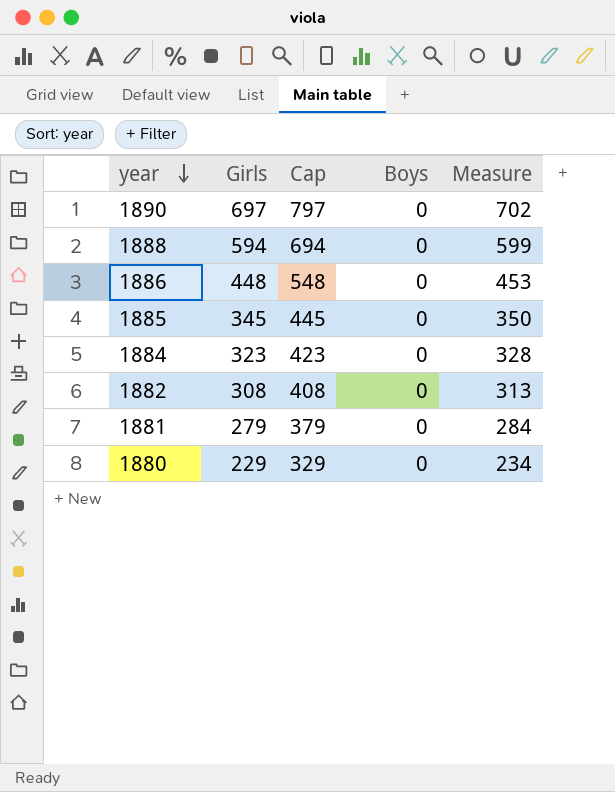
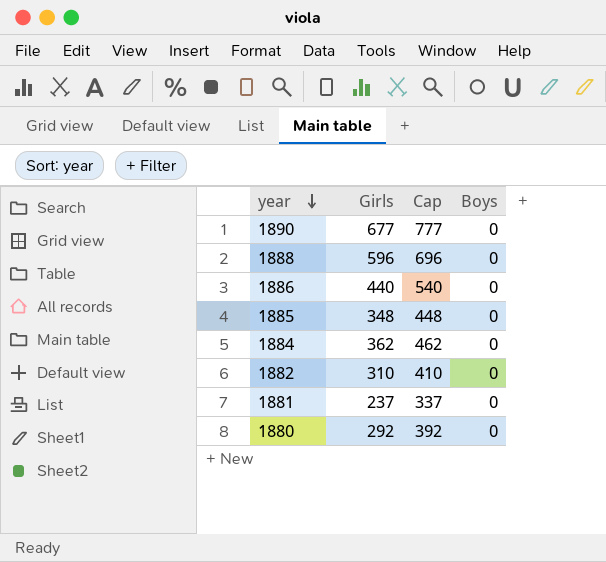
column Measure | formula: [Girls] + 5 -> none
1890 | Girls: 697 -> 677
1890 | Cap: 797 -> 777
1888 | Girls: 594 -> 596
1888 | Cap: 694 -> 696
1886 | Girls: 448 -> 440
1886 | Cap: 548 -> 540
1885 | Girls: 345 -> 348
1885 | Cap: 445 -> 448
1884 | Girls: 323 -> 362
1884 | Cap: 423 -> 462
1882 | Girls: 308 -> 310
1882 | Cap: 408 -> 410
1881 | Girls: 279 -> 237
1881 | Cap: 379 -> 337
1880 | Girls: 229 -> 292
1880 | Cap: 329 -> 392

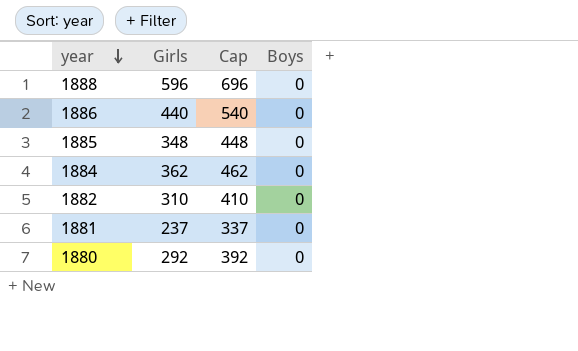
row 1890: 677 | 777 | 0 -> none

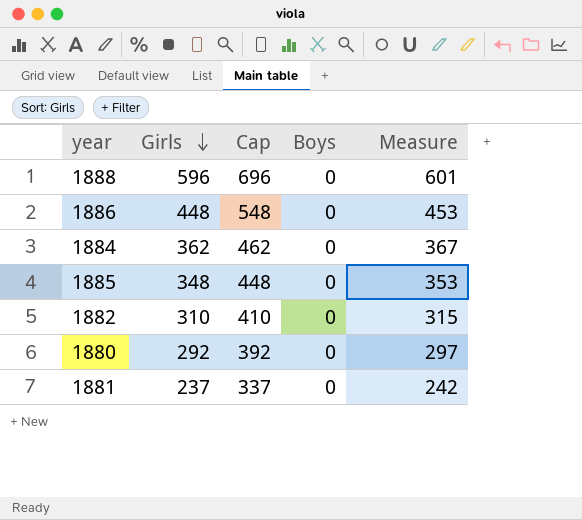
row order: year descending -> Girls descending
column Measure | formula: none -> [Girls] + 5
1886 | Girls: 440 -> 448
1886 | Cap: 540 -> 548

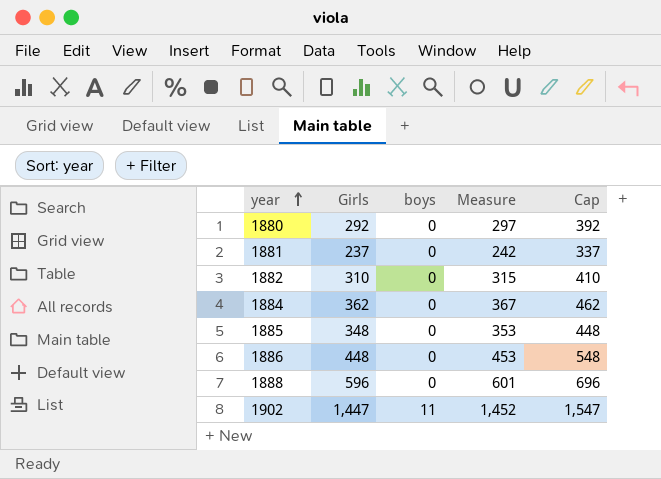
row order: Girls descending -> year ascending
column name: Boys -> boys
column Cap | position: 3 -> 5
row 1902: none -> 1,447 | 11 | 1,452 | 1,547

